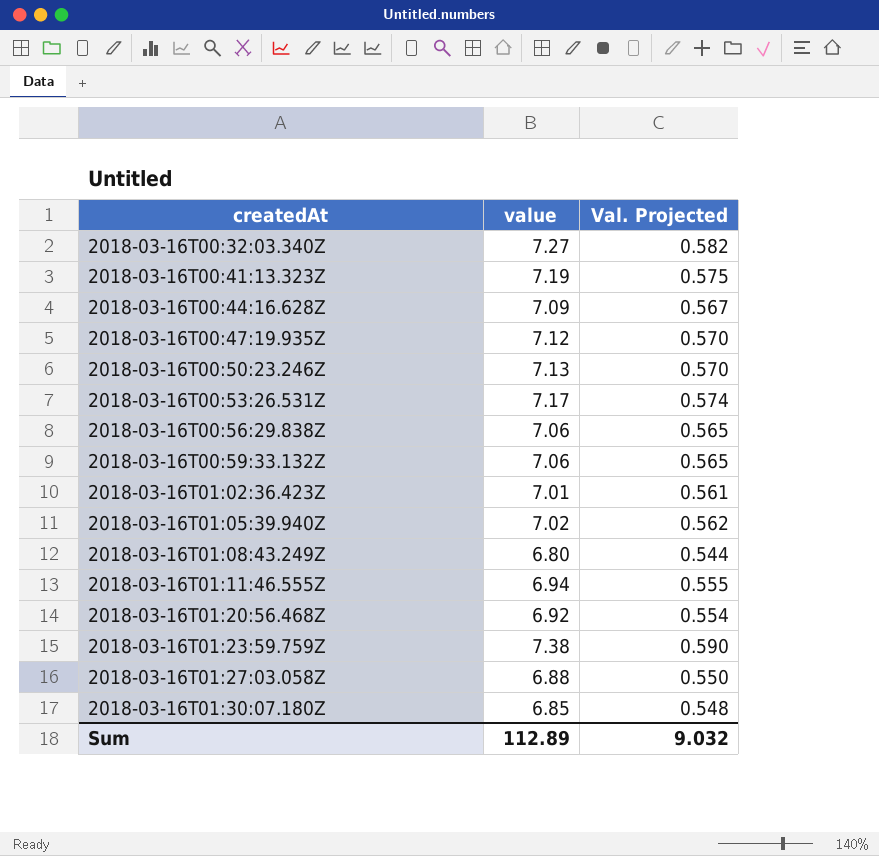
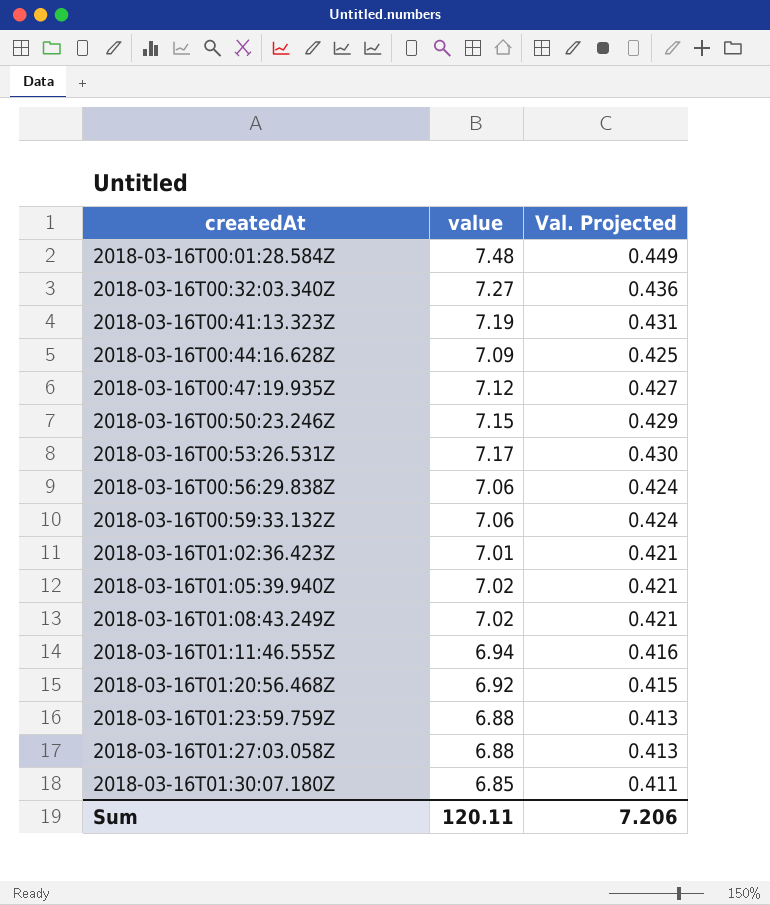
column Val. Projected | formula: [value] * 0.08 -> [value] * 0.06
row 2018-03-16T00:01:28.584Z: none -> 7.48 | 0.449
2018-03-16T00:50:23.246Z | value: 7.13 -> 7.15
2018-03-16T01:08:43.249Z | value: 6.80 -> 7.02
2018-03-16T01:23:59.759Z | value: 7.38 -> 6.88
Sum | value: 112.89 -> 120.11
Sum | Val. Projected: 9.032 -> 7.206

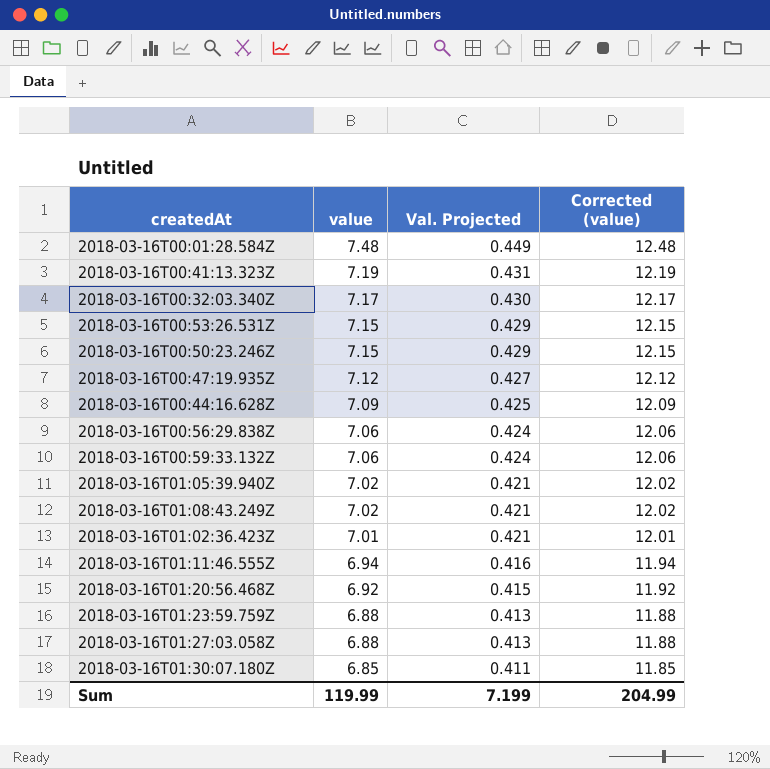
row order: createdAt ascending -> value descending
column Corrected (value) | formula: none -> [value] + 5
2018-03-16T00:32:03.340Z | value: 7.27 -> 7.17
2018-03-16T00:32:03.340Z | Val. Projected: 0.436 -> 0.430
2018-03-16T00:53:26.531Z | value: 7.17 -> 7.15
2018-03-16T00:53:26.531Z | Val. Projected: 0.430 -> 0.429
Sum | value: 120.11 -> 119.99
Sum | Val. Projected: 7.206 -> 7.199

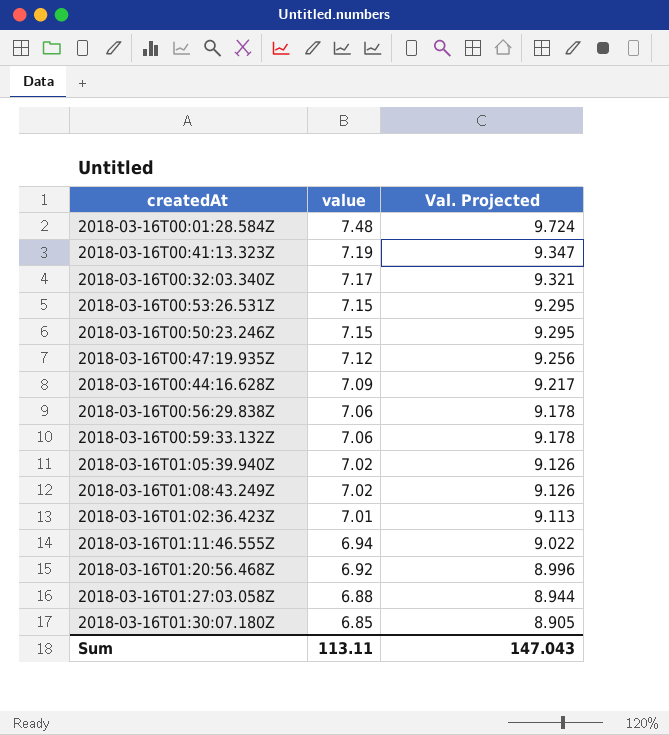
column Corrected (value) | formula: [value] + 5 -> none
column Val. Projected | formula: [value] * 0.06 -> [value] * 1.3
row 2018-03-16T01:23:59.759Z: 6.88 | 0.413 | 11.88 -> none
Sum | value: 119.99 -> 113.11
Sum | Val. Projected: 7.199 -> 147.043

